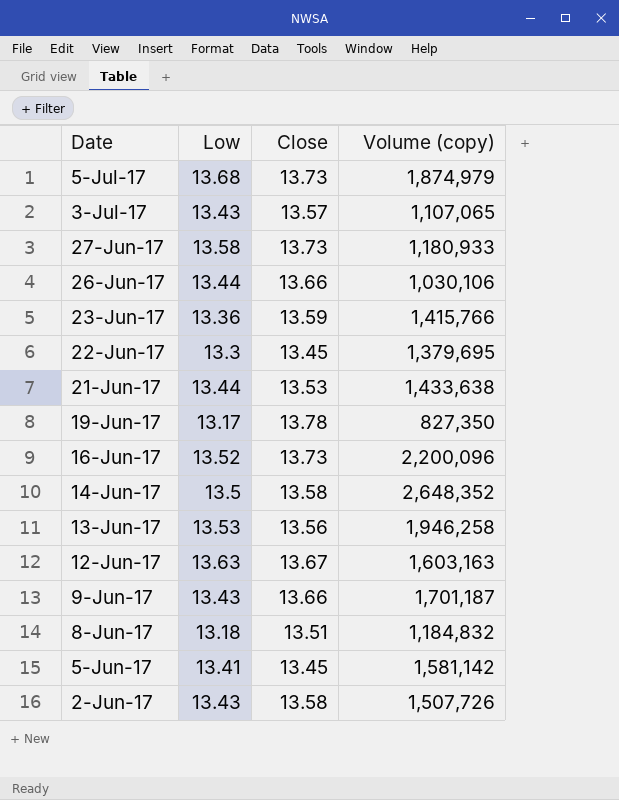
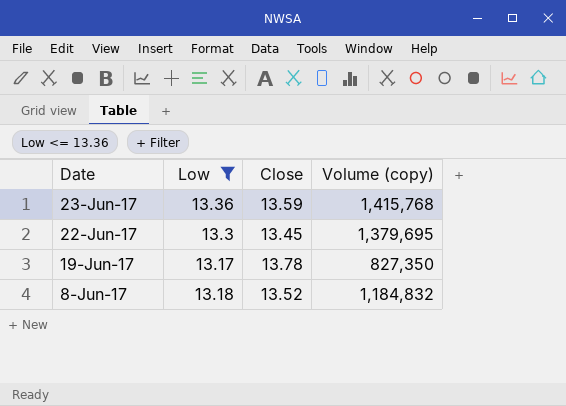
filter: none -> Low <= 13.36
23-Jun-17 | Volume (copy): 1,415,766 -> 1,415,768
8-Jun-17 | Close: 13.51 -> 13.52

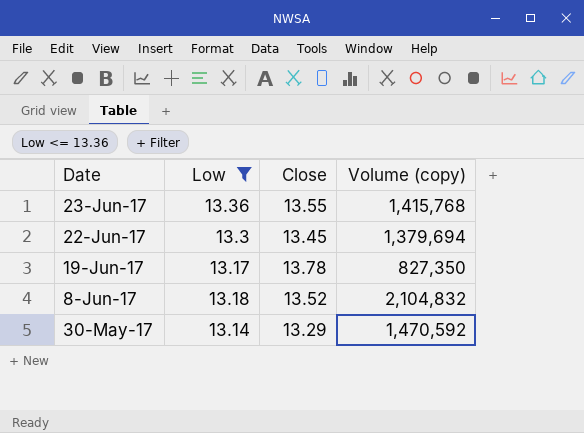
23-Jun-17 | Close: 13.59 -> 13.55
22-Jun-17 | Volume (copy): 1,379,695 -> 1,379,694
8-Jun-17 | Volume (copy): 1,184,832 -> 2,104,832
row 30-May-17: none -> 13.14 | 13.29 | 1,470,592

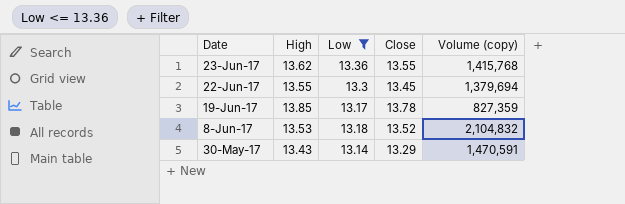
column High | position: none -> 2
19-Jun-17 | Volume (copy): 827,350 -> 827,359
30-May-17 | Volume (copy): 1,470,592 -> 1,470,591

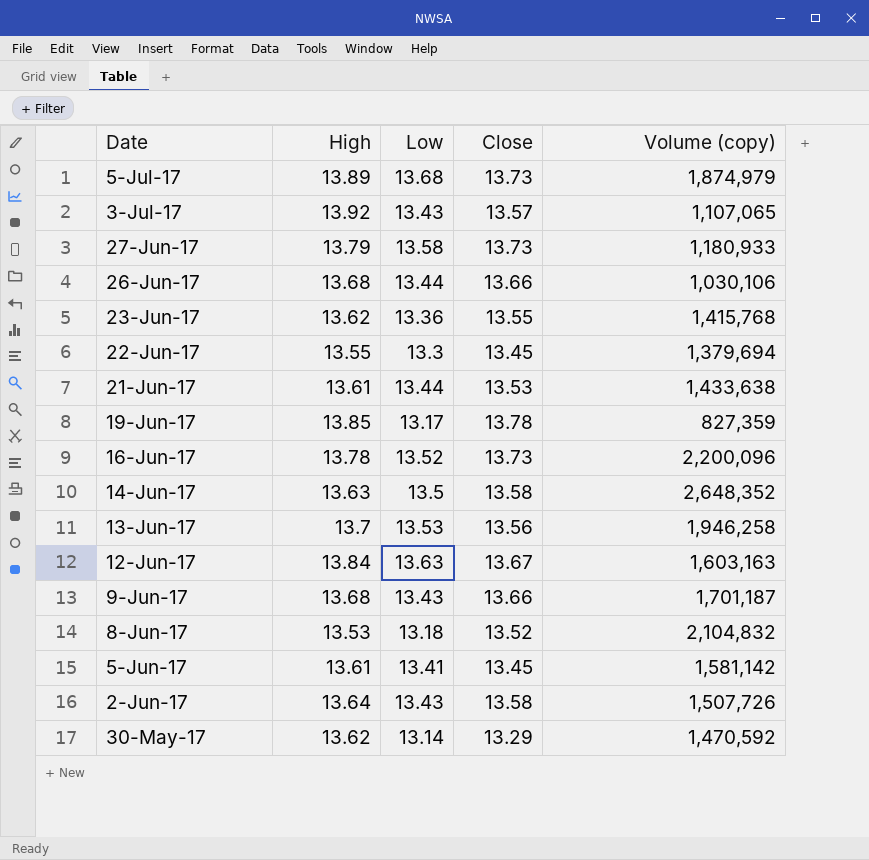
filter: Low <= 13.36 -> none
30-May-17 | High: 13.43 -> 13.62
30-May-17 | Volume (copy): 1,470,591 -> 1,470,592

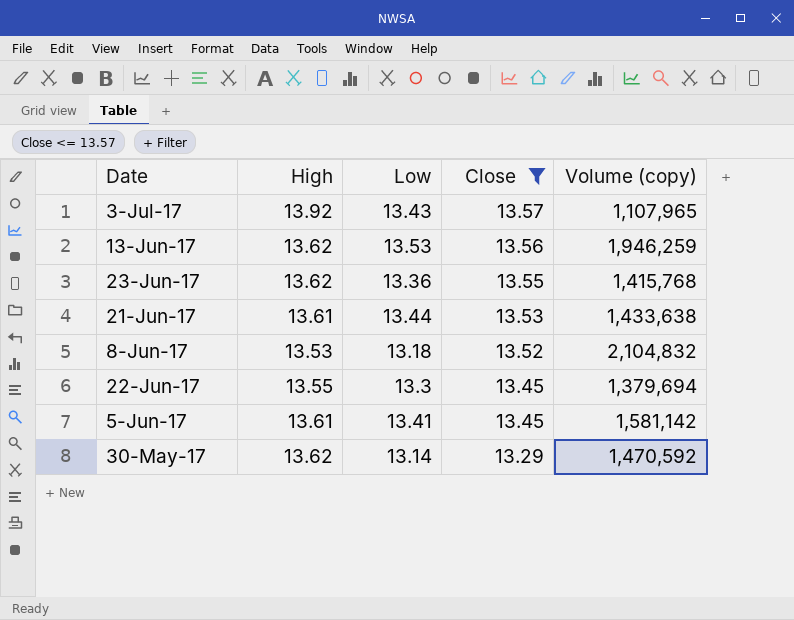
filter: none -> Close <= 13.57
row order: Date descending -> Close descending
3-Jul-17 | Volume (copy): 1,107,065 -> 1,107,965
13-Jun-17 | High: 13.7 -> 13.62
13-Jun-17 | Volume (copy): 1,946,258 -> 1,946,259

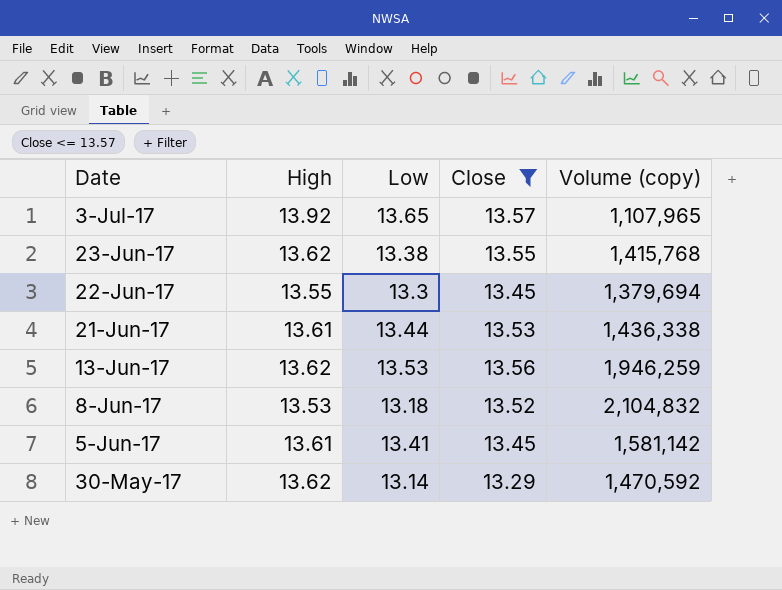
row order: Close descending -> Date descending
3-Jul-17 | Low: 13.43 -> 13.65
23-Jun-17 | Low: 13.36 -> 13.38
21-Jun-17 | Volume (copy): 1,433,638 -> 1,436,338

